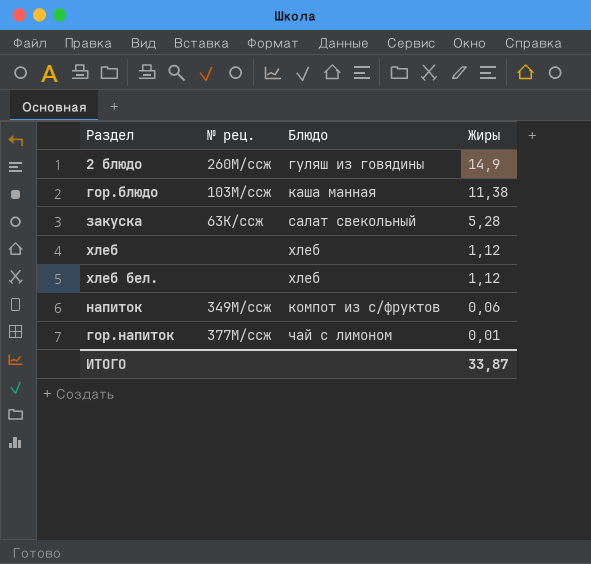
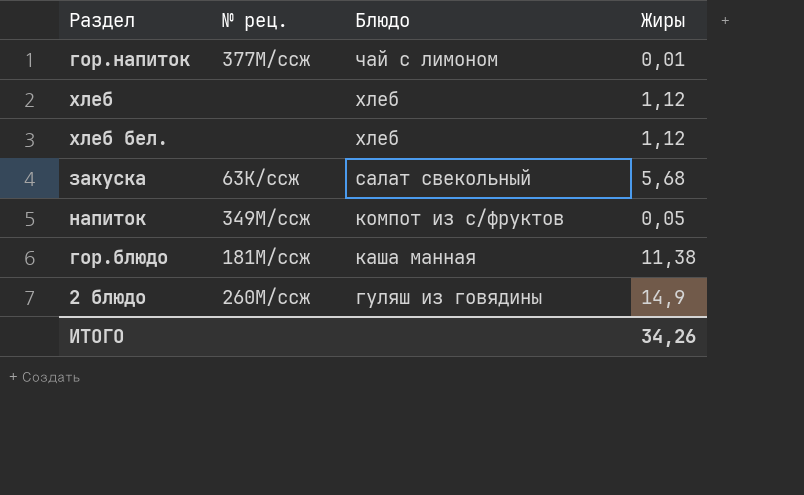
row order: Жиры descending -> Блюдо descending
закуска | Жиры: 5,28 -> 5,68
напиток | Жиры: 0,06 -> 0,05
гор.блюдо | № рец.: 103М/ссж -> 181М/ссж
ИТОГО | Жиры: 33,87 -> 34,26

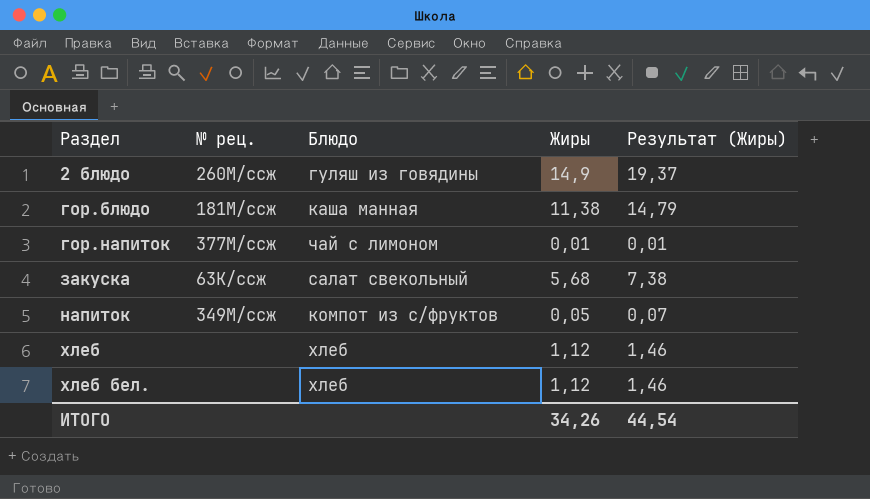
row order: Блюдо descending -> Раздел ascending
column Результат (Жиры) | formula: none -> [Жиры] * 1,3

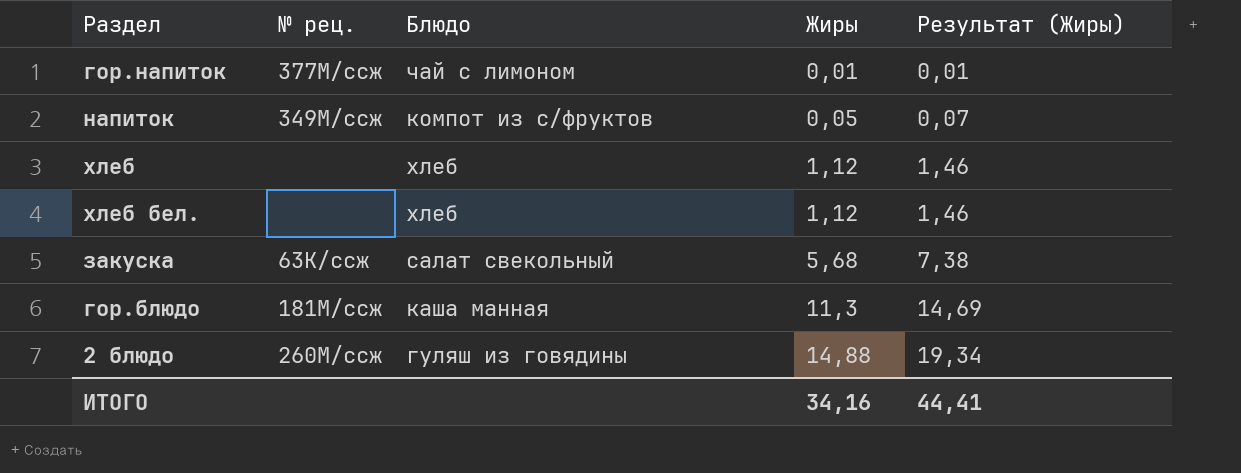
row order: Раздел ascending -> Жиры ascending
гор.блюдо | Жиры: 11,38 -> 11,3
гор.блюдо | Результат (Жиры): 14,79 -> 14,69
2 блюдо | Жиры: 14,9 -> 14,88
2 блюдо | Результат (Жиры): 19,37 -> 19,34
ИТОГО | Жиры: 34,26 -> 34,16
ИТОГО | Результат (Жиры): 44,54 -> 44,41

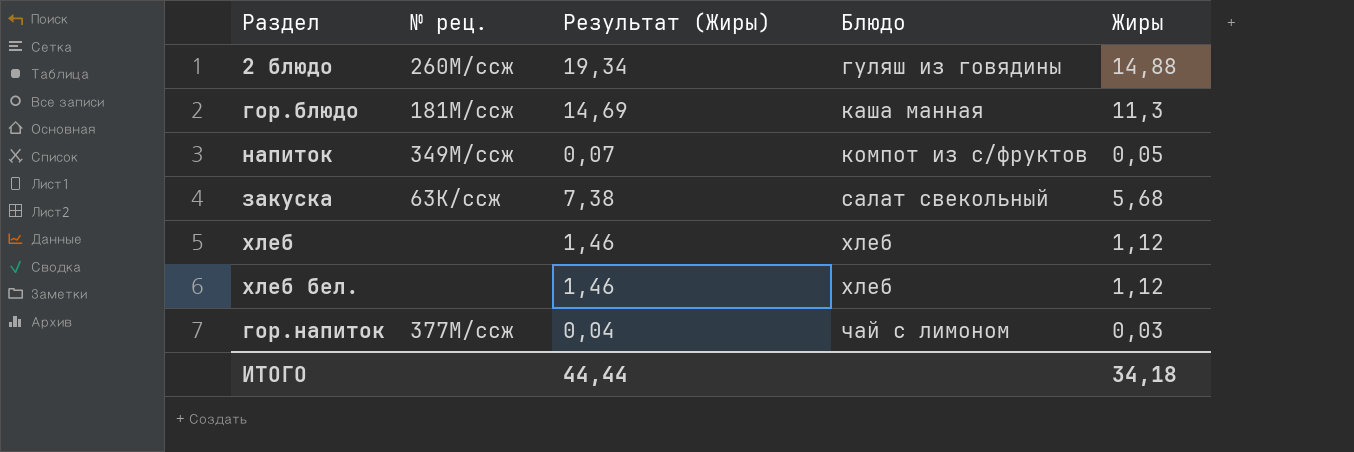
row order: Жиры ascending -> Блюдо ascending
column Результат (Жиры) | position: 5 -> 3
гор.напиток | Результат (Жиры): 0,01 -> 0,04
гор.напиток | Жиры: 0,01 -> 0,03
ИТОГО | Результат (Жиры): 44,41 -> 44,44
ИТОГО | Жиры: 34,16 -> 34,18

